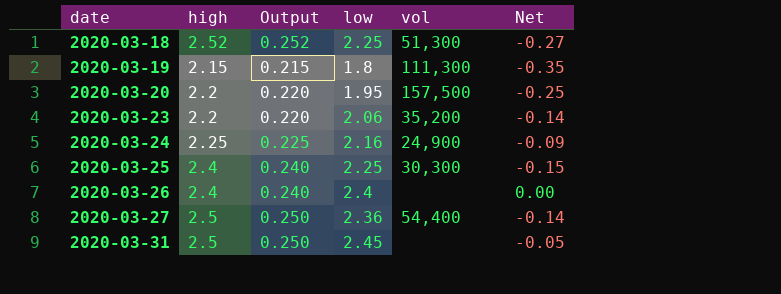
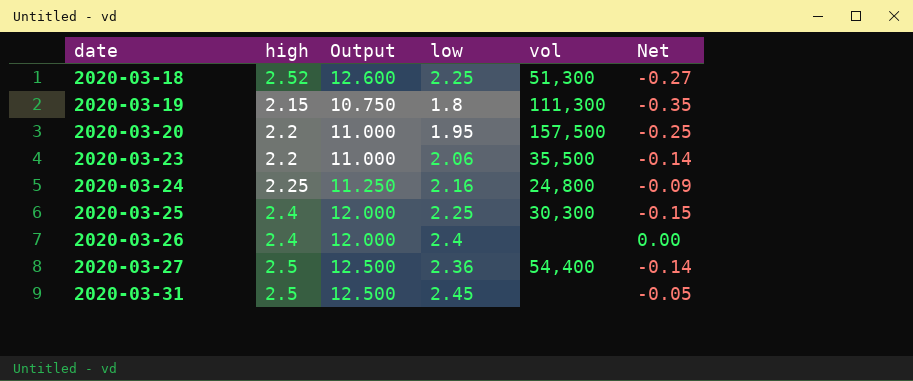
column Output | formula: [high] * 0.1 -> [high] * 5
2020-03-23 | vol: 35,200 -> 35,500
2020-03-24 | vol: 24,900 -> 24,800

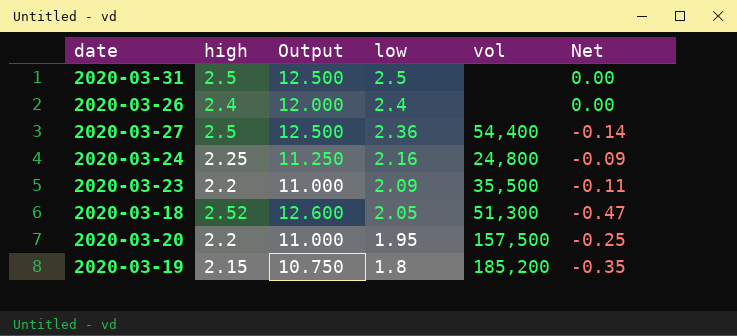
row order: date ascending -> low descending
row 2020-03-25: 2.4 | 12.000 | 2.25 | 30,300 | -0.15 -> none
2020-03-31 | low: 2.45 -> 2.5
2020-03-31 | Net: -0.05 -> 0.00
2020-03-23 | low: 2.06 -> 2.09
2020-03-23 | Net: -0.14 -> -0.11
2020-03-18 | low: 2.25 -> 2.05
2020-03-18 | Net: -0.27 -> -0.47
2020-03-19 | vol: 111,300 -> 185,200

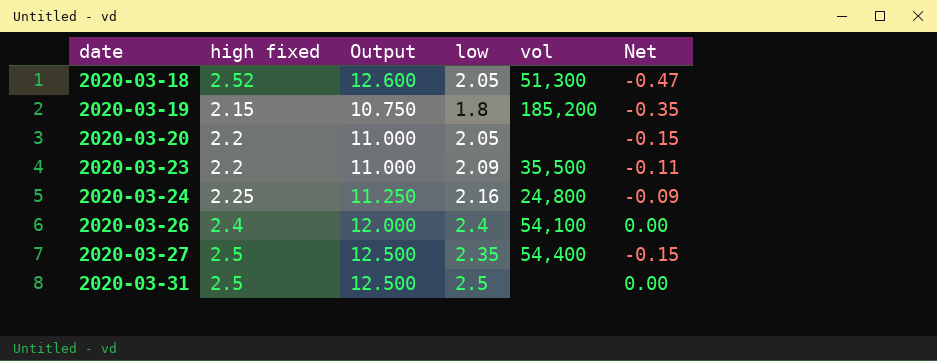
row order: low descending -> date ascending
column name: high -> high fixed
2020-03-20 | low: 1.95 -> 2.05
2020-03-20 | vol: 157,500 -> none
2020-03-20 | Net: -0.25 -> -0.15
2020-03-26 | vol: none -> 54,100
2020-03-27 | low: 2.36 -> 2.35
2020-03-27 | Net: -0.14 -> -0.15

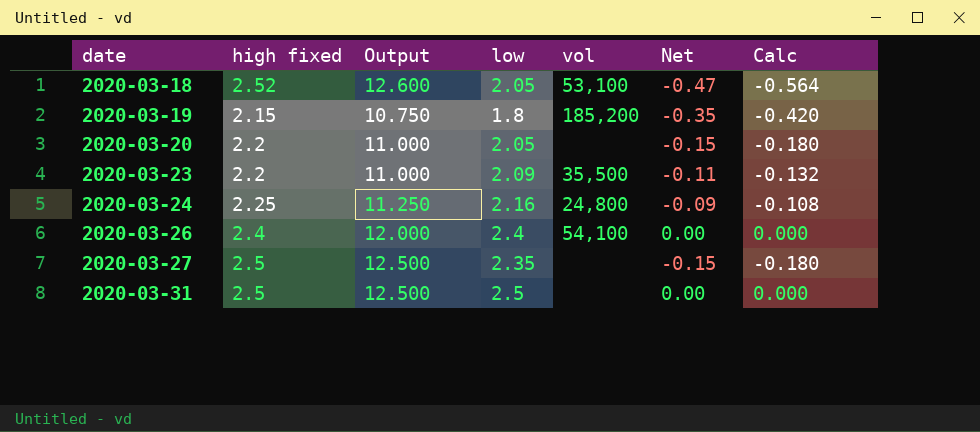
column Calc | formula: none -> [Net] * 1.2
2020-03-18 | vol: 51,300 -> 53,100
2020-03-27 | vol: 54,400 -> none

